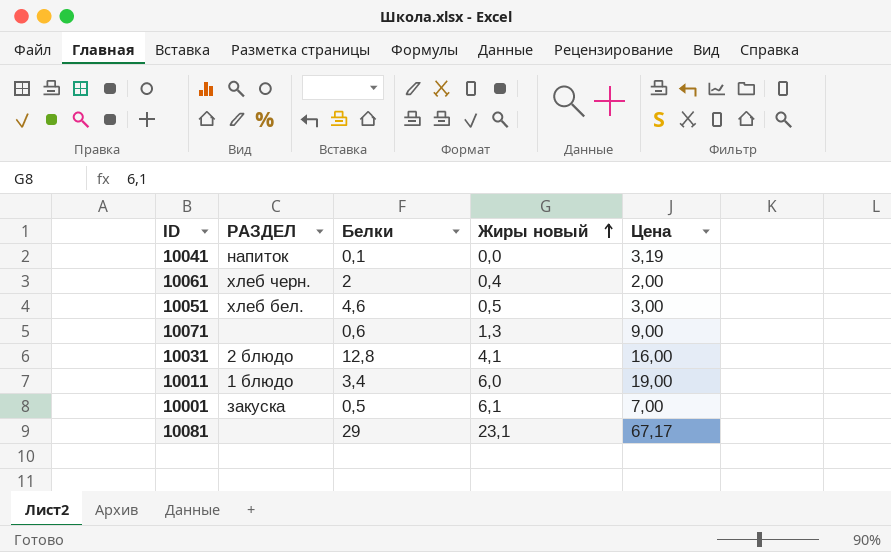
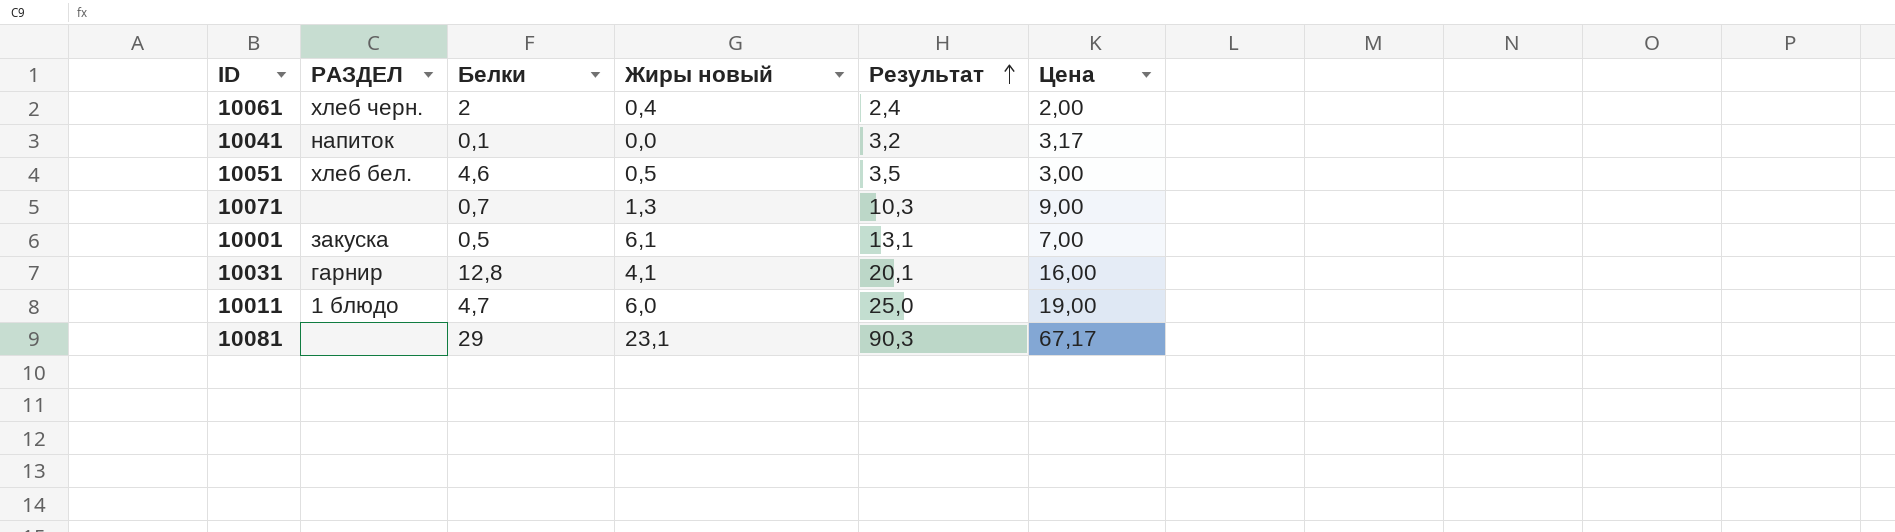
row order: Жиры новый ascending -> Результат ascending
column Результат | formula: none -> [Жиры новый] + [Цена]
10041 | Цена: 3,19 -> 3,17
10071 | Белки: 0,6 -> 0,7
10031 | РАЗДЕЛ: 2 блюдо -> гарнир
10011 | Белки: 3,4 -> 4,7

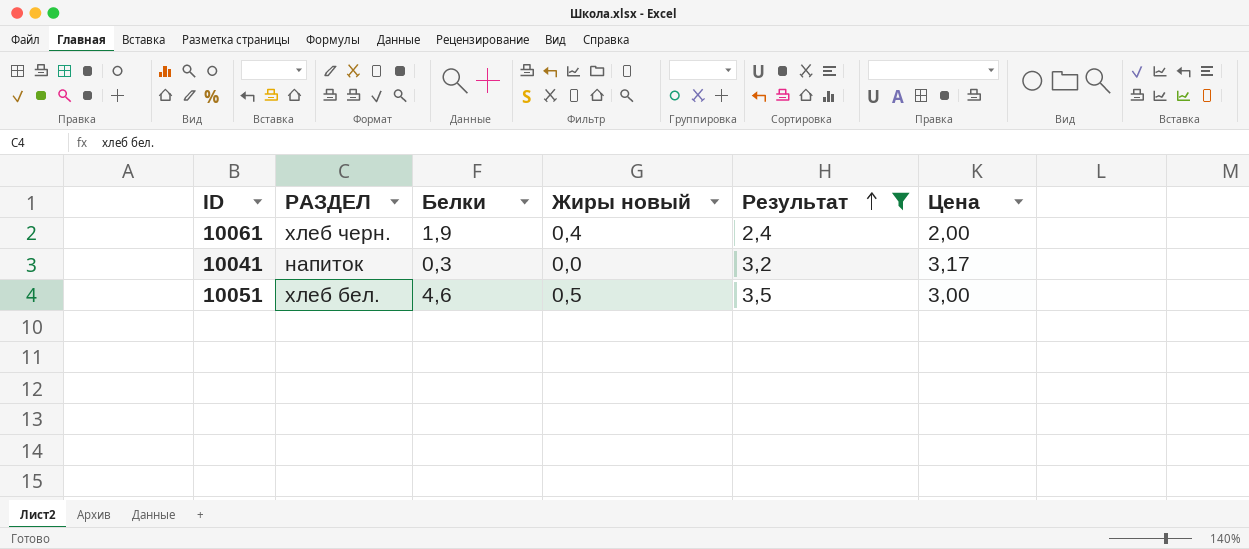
filter: none -> Результат <= 3,5
10061 | Белки: 2 -> 1,9
10041 | Белки: 0,1 -> 0,3

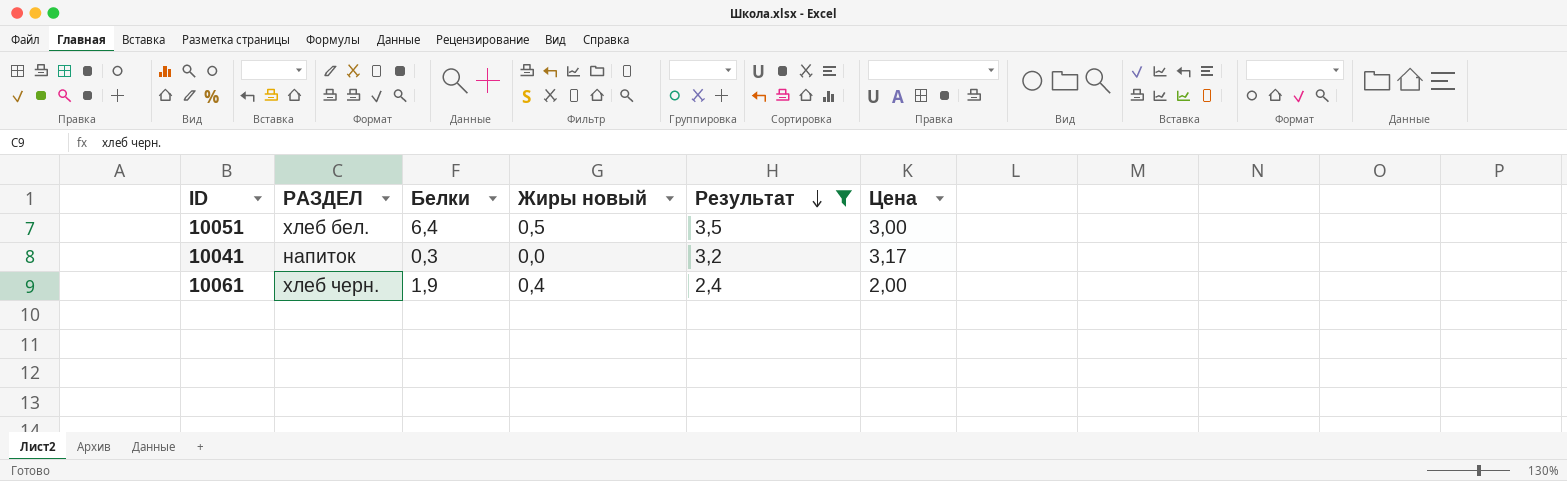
row order: Результат ascending -> Результат descending
10051 | Белки: 4,6 -> 6,4

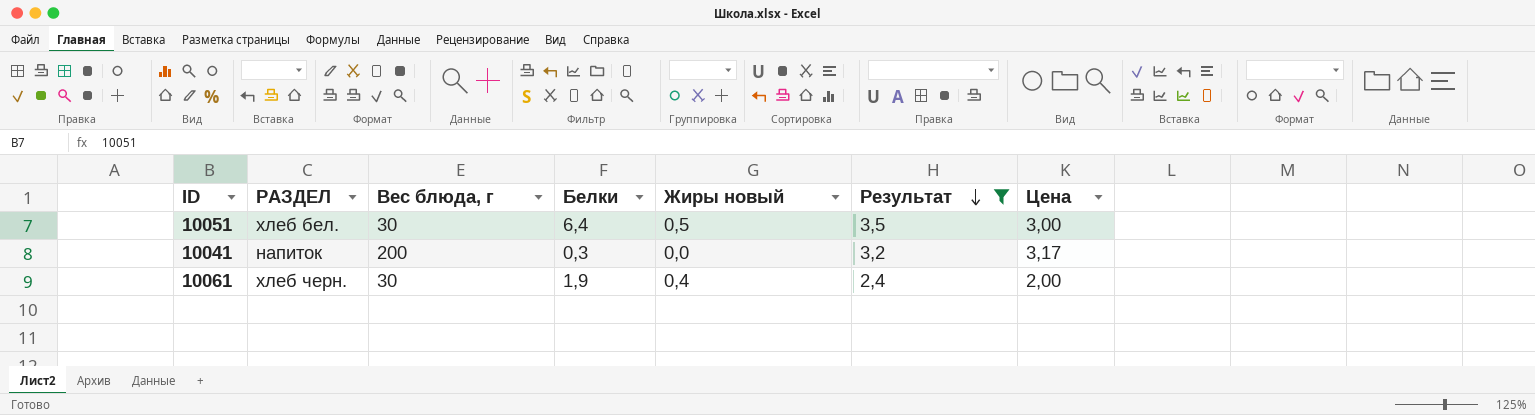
column Вес блюда, г | position: none -> 3

